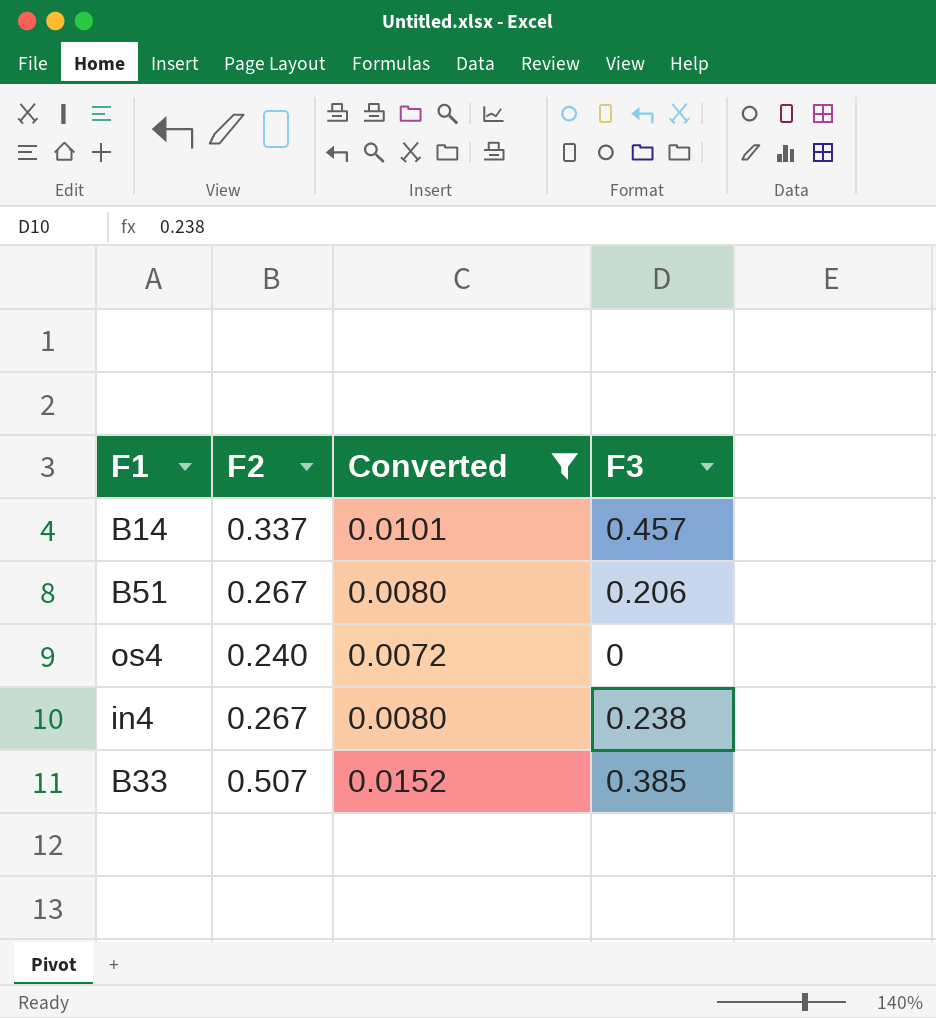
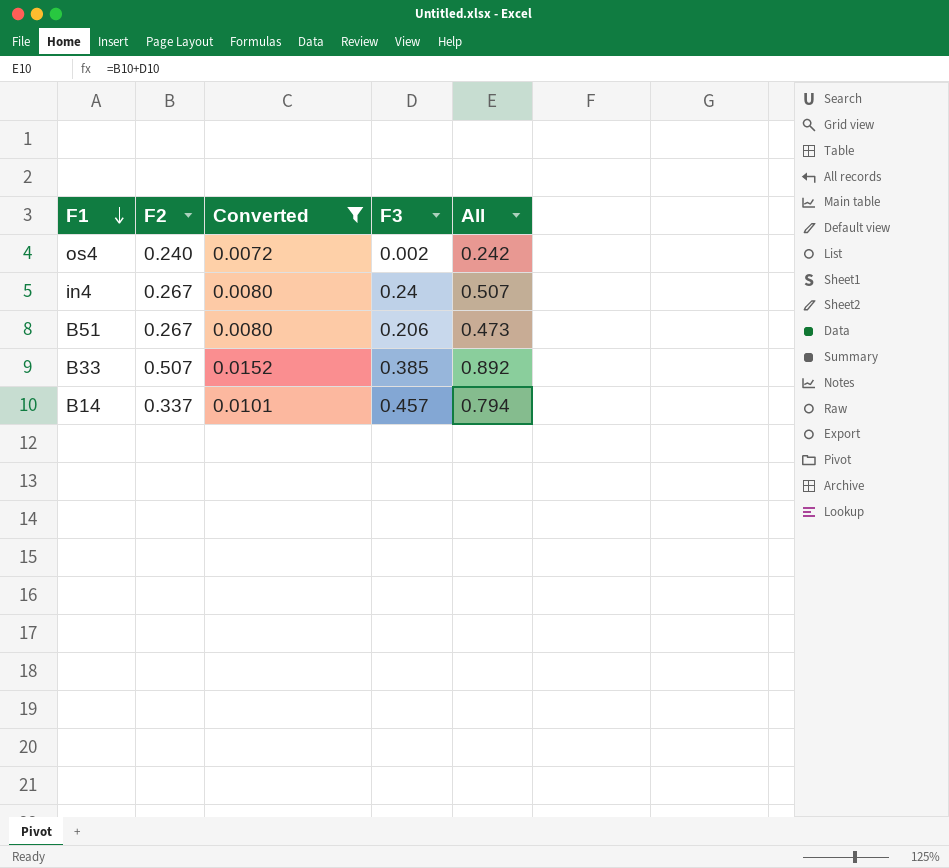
row order: none -> F1 descending
column All | formula: none -> [F2] + [F3]
os4 | F3: 0 -> 0.002
in4 | F3: 0.238 -> 0.24

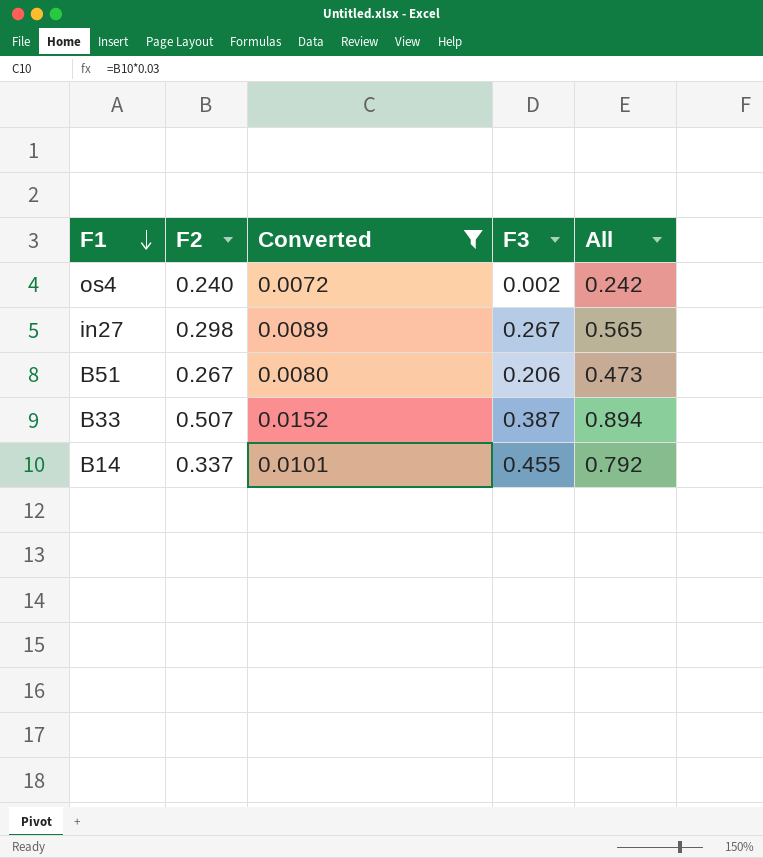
row in4: 0.267 | 0.0080 | 0.24 | 0.507 -> none
row in27: none -> 0.298 | 0.0089 | 0.267 | 0.565
B33 | F3: 0.385 -> 0.387
B33 | All: 0.892 -> 0.894
B14 | F3: 0.457 -> 0.455
B14 | All: 0.794 -> 0.792

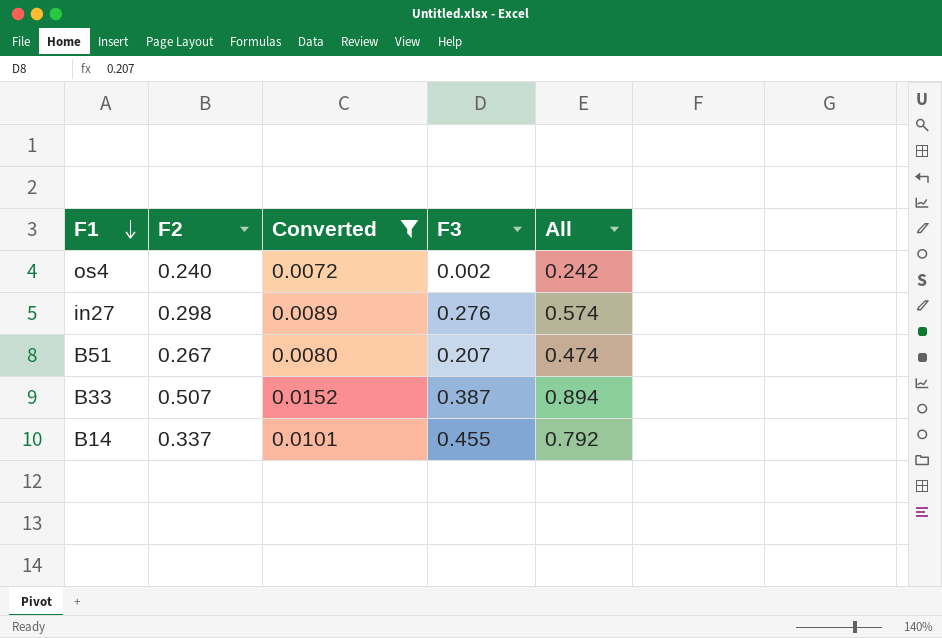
in27 | F3: 0.267 -> 0.276
in27 | All: 0.565 -> 0.574
B51 | F3: 0.206 -> 0.207
B51 | All: 0.473 -> 0.474

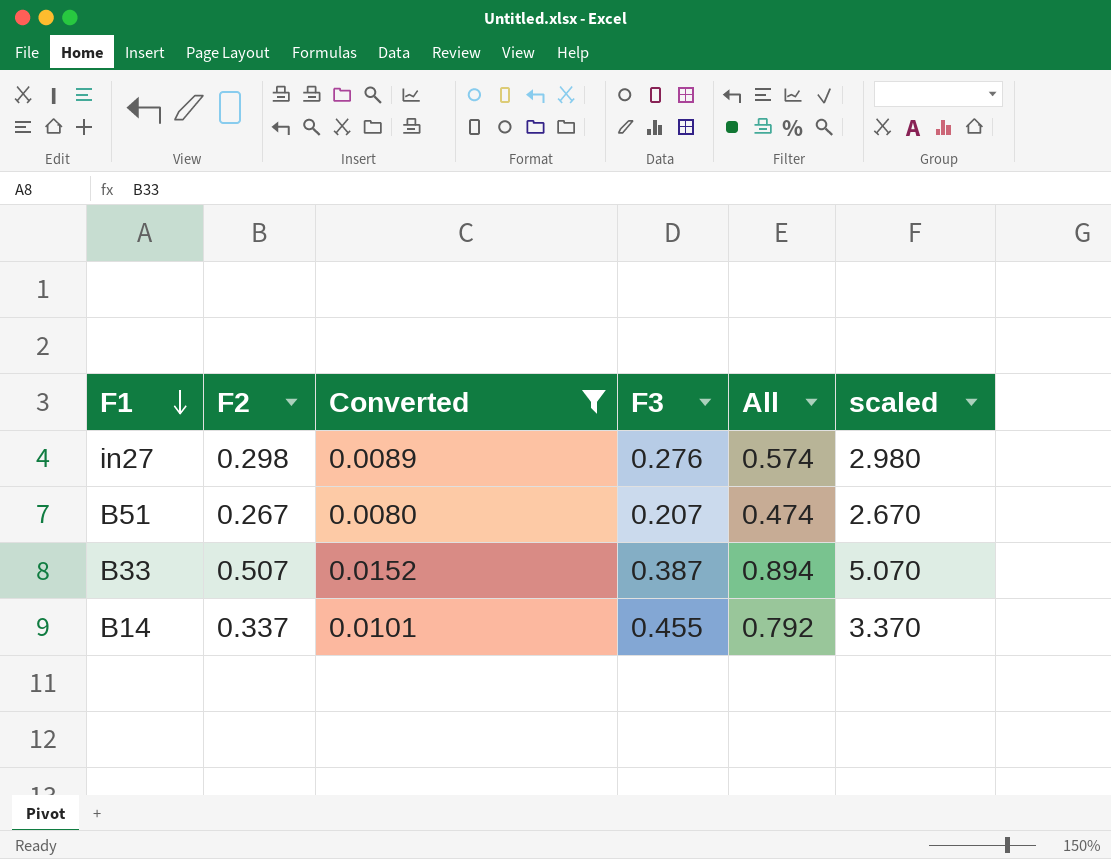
column scaled | formula: none -> [F2] * 10
row os4: 0.240 | 0.0072 | 0.002 | 0.242 -> none

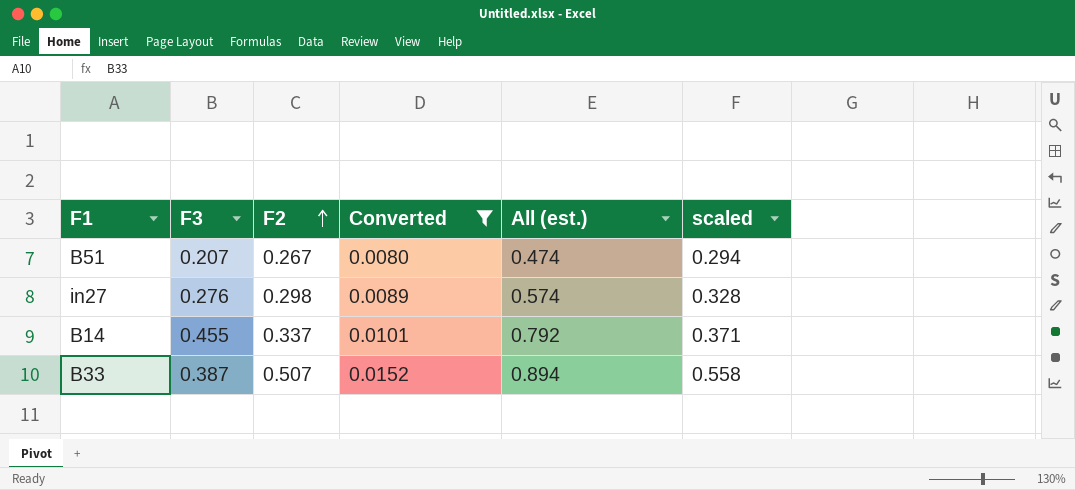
row order: F1 descending -> F2 ascending
column F3 | position: 4 -> 2
column name: All -> All (est.)
column scaled | formula: [F2] * 10 -> [F2] * 1.1

